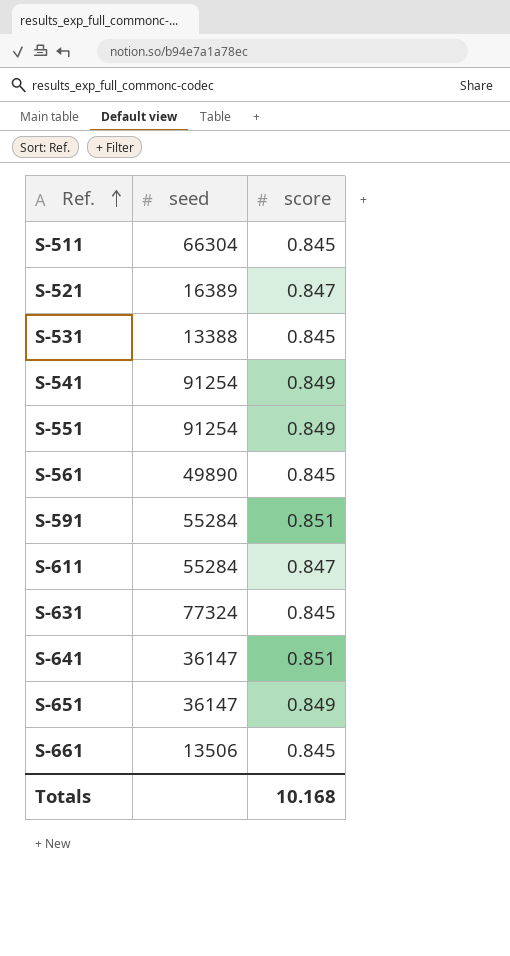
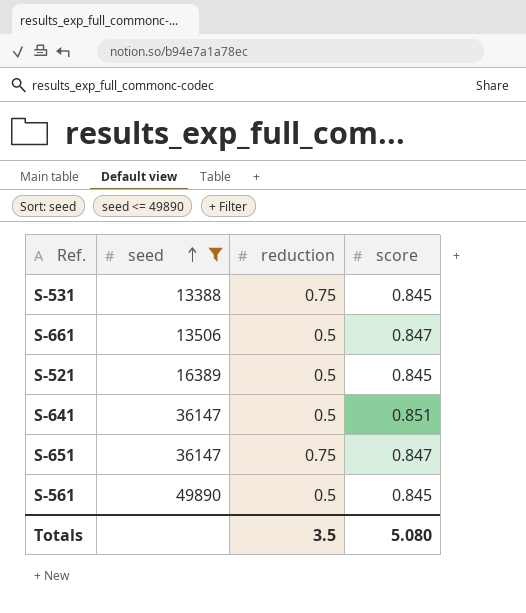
filter: none -> seed <= 49890
row order: Ref. ascending -> seed ascending
column reduction | position: none -> 3
S-661 | score: 0.845 -> 0.847
S-521 | score: 0.847 -> 0.845
S-651 | score: 0.849 -> 0.847
Totals | score: 10.168 -> 5.080

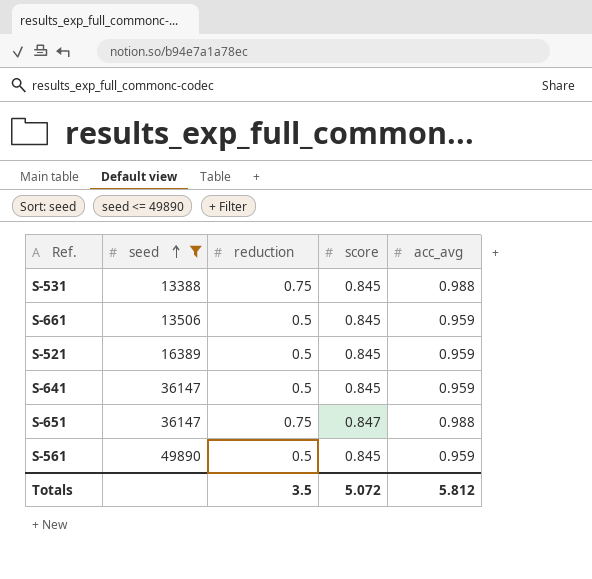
column acc_avg | position: none -> 5
S-661 | score: 0.847 -> 0.845
S-641 | score: 0.851 -> 0.845
Totals | score: 5.080 -> 5.072

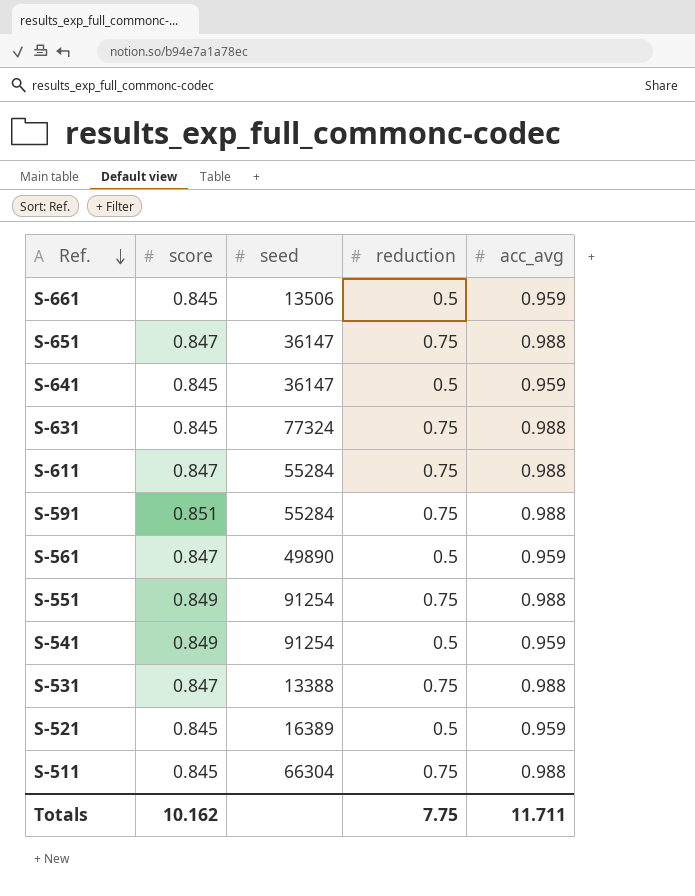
filter: seed <= 49890 -> none
row order: seed ascending -> Ref. descending
column score | position: 4 -> 2
S-561 | score: 0.845 -> 0.847
S-531 | score: 0.845 -> 0.847
Totals | score: 5.072 -> 10.162
Totals | reduction: 3.5 -> 7.75
Totals | acc_avg: 5.812 -> 11.711

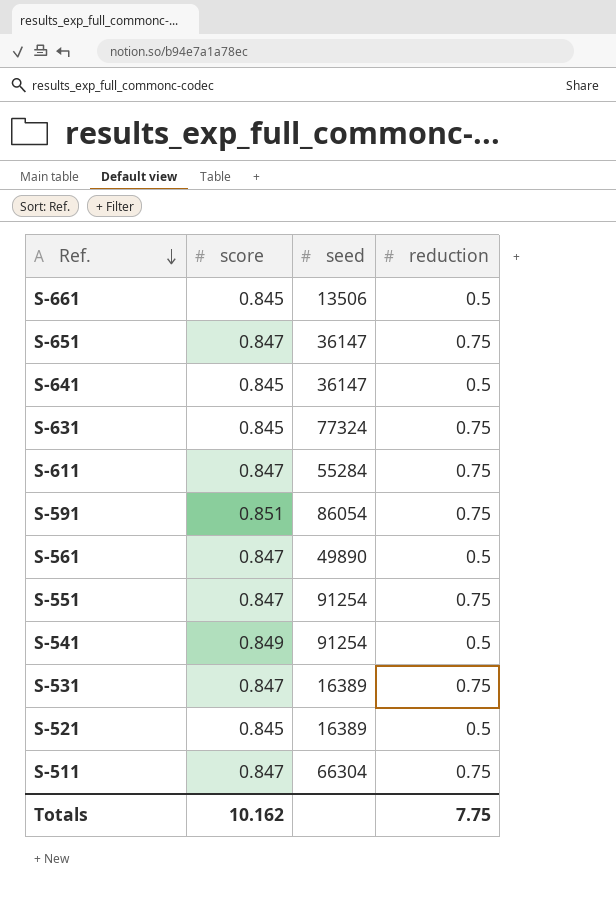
column acc_avg | position: 5 -> none
S-591 | seed: 55284 -> 86054
S-551 | score: 0.849 -> 0.847
S-531 | seed: 13388 -> 16389
S-511 | score: 0.845 -> 0.847

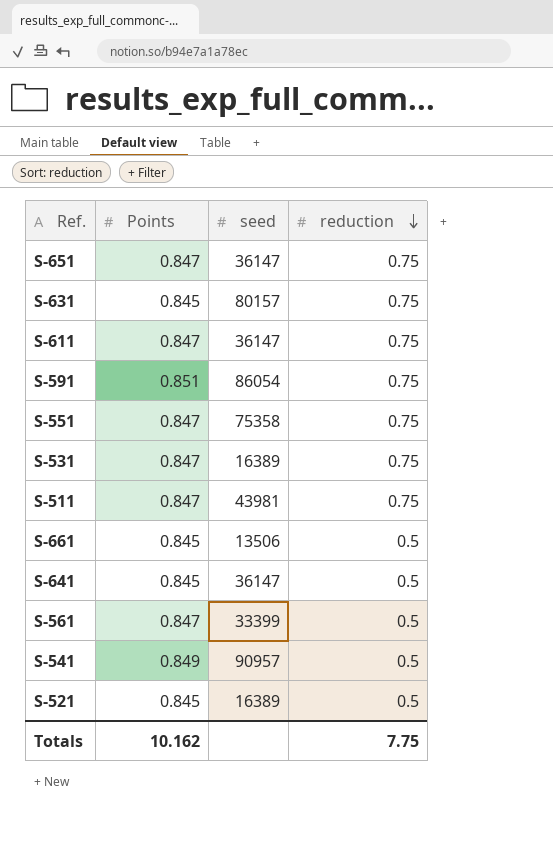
row order: Ref. descending -> reduction descending
column name: score -> Points
S-631 | seed: 77324 -> 80157
S-611 | seed: 55284 -> 36147
S-551 | seed: 91254 -> 75358
S-511 | seed: 66304 -> 43981
S-561 | seed: 49890 -> 33399
S-541 | seed: 91254 -> 90957

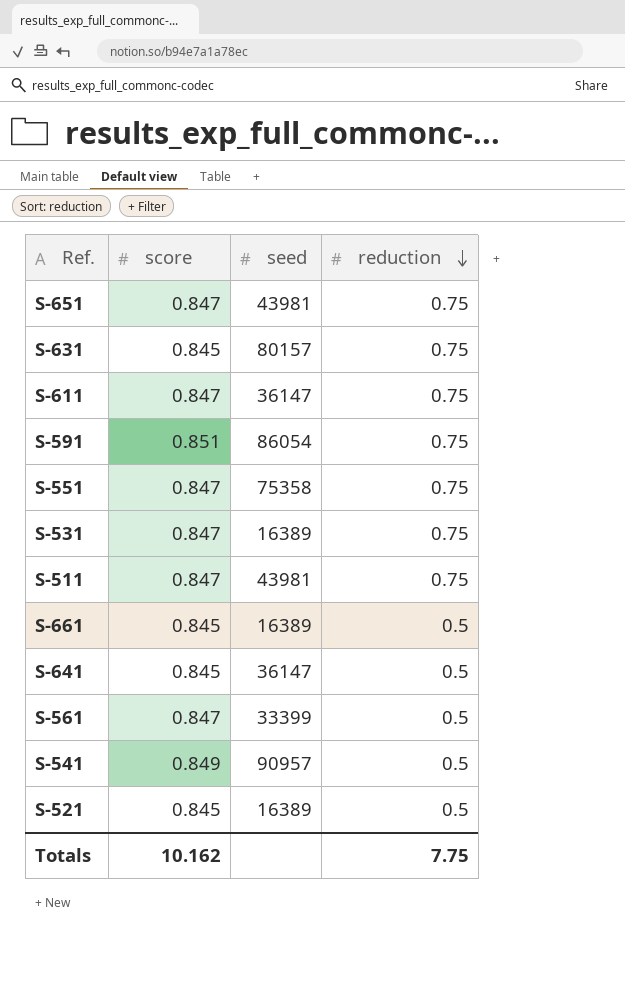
column name: Points -> score
S-651 | seed: 36147 -> 43981
S-661 | seed: 13506 -> 16389

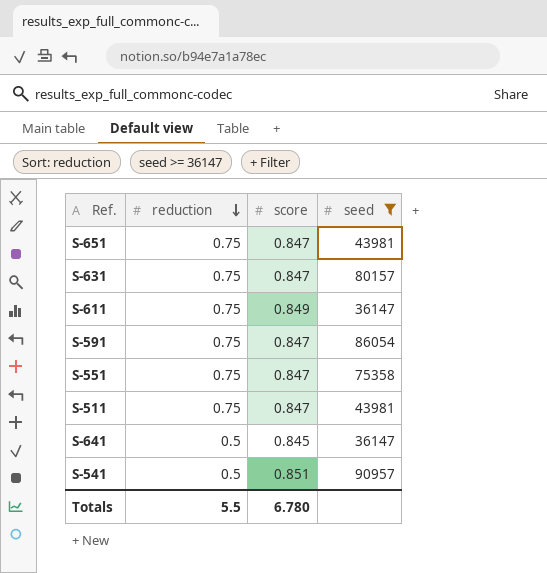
filter: none -> seed >= 36147
column reduction | position: 4 -> 2
S-631 | score: 0.845 -> 0.847
S-611 | score: 0.847 -> 0.849
S-591 | score: 0.851 -> 0.847
S-541 | score: 0.849 -> 0.851
Totals | reduction: 7.75 -> 5.5
Totals | score: 10.162 -> 6.780

